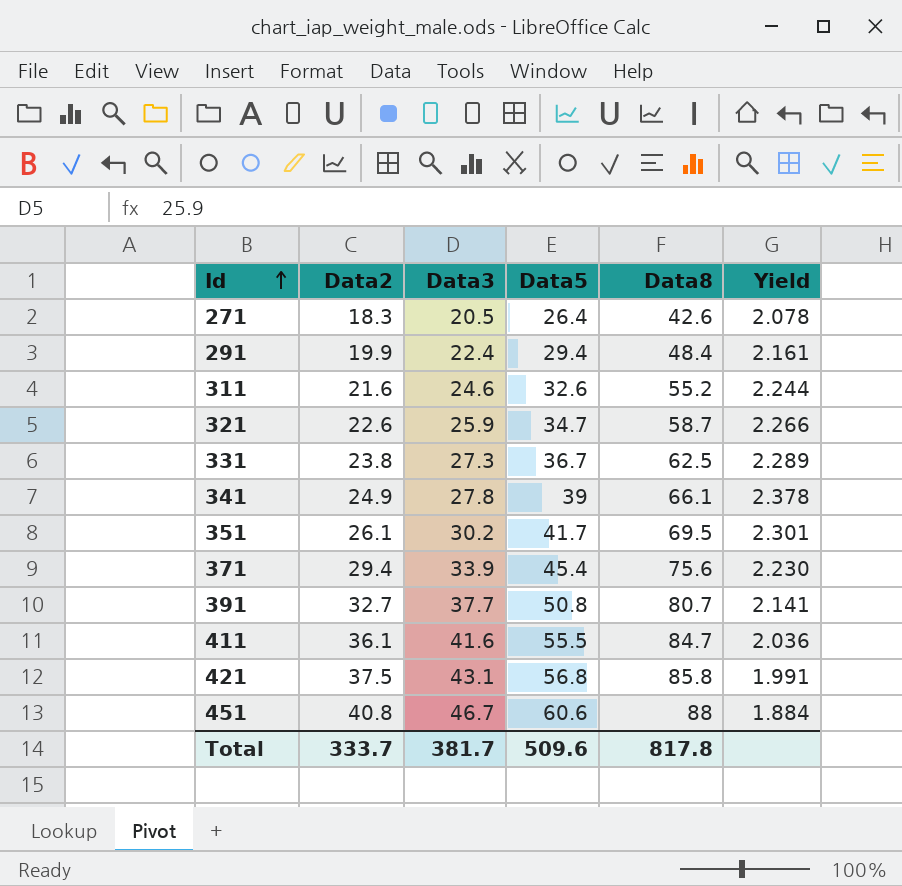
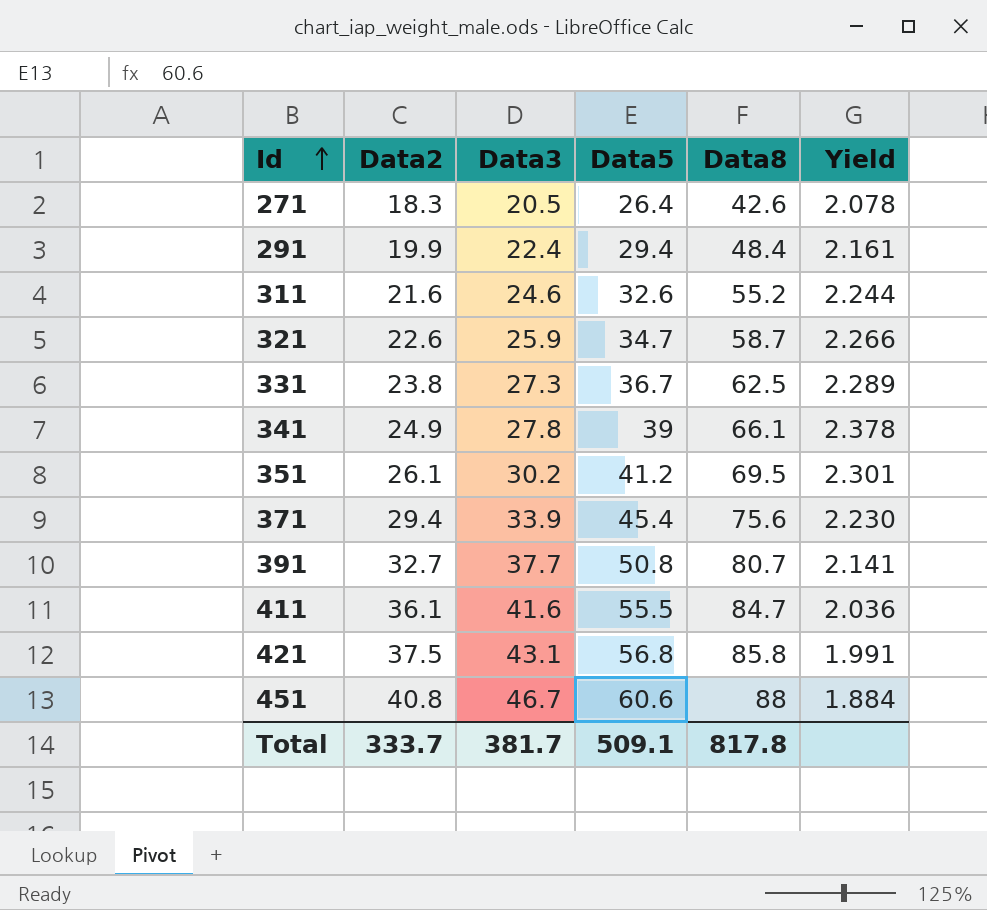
351 | Data5: 41.7 -> 41.2
Total | Data5: 509.6 -> 509.1

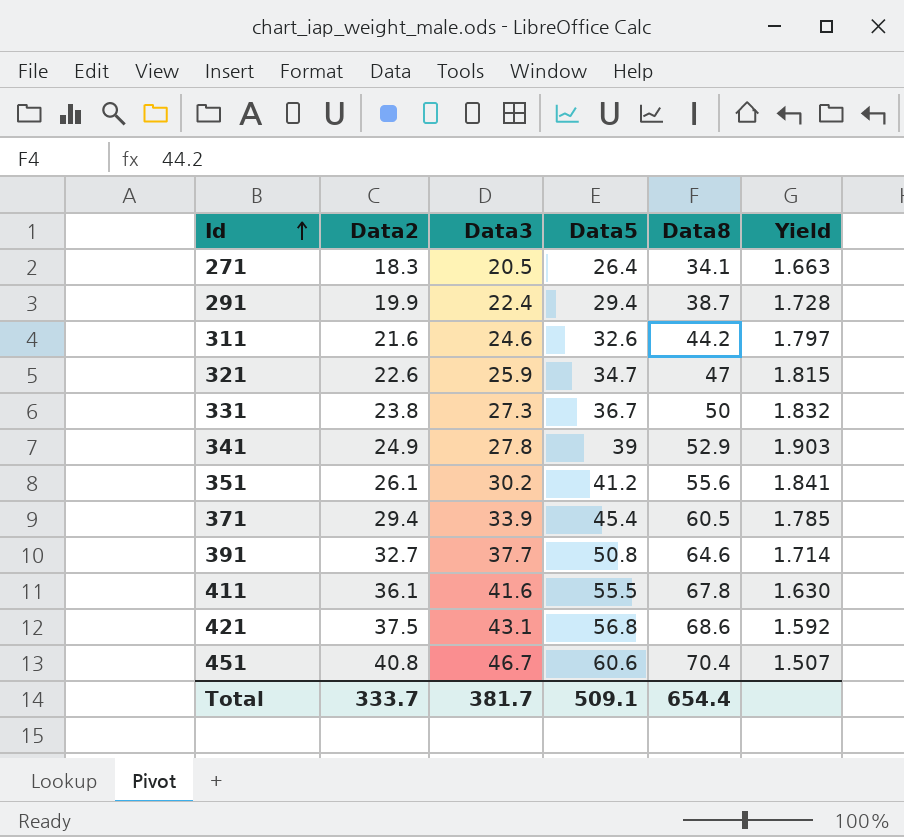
271 | Data8: 42.6 -> 34.1
271 | Yield: 2.078 -> 1.663
291 | Data8: 48.4 -> 38.7
291 | Yield: 2.161 -> 1.728
311 | Data8: 55.2 -> 44.2
311 | Yield: 2.244 -> 1.797
321 | Data8: 58.7 -> 47
321 | Yield: 2.266 -> 1.815
331 | Data8: 62.5 -> 50
331 | Yield: 2.289 -> 1.832
341 | Data8: 66.1 -> 52.9
341 | Yield: 2.378 -> 1.903
351 | Data8: 69.5 -> 55.6
351 | Yield: 2.301 -> 1.841
371 | Data8: 75.6 -> 60.5
371 | Yield: 2.230 -> 1.785
391 | Data8: 80.7 -> 64.6
391 | Yield: 2.141 -> 1.714
411 | Data8: 84.7 -> 67.8
411 | Yield: 2.036 -> 1.630
421 | Data8: 85.8 -> 68.6
421 | Yield: 1.991 -> 1.592
451 | Data8: 88 -> 70.4
451 | Yield: 1.884 -> 1.507
Total | Data8: 817.8 -> 654.4

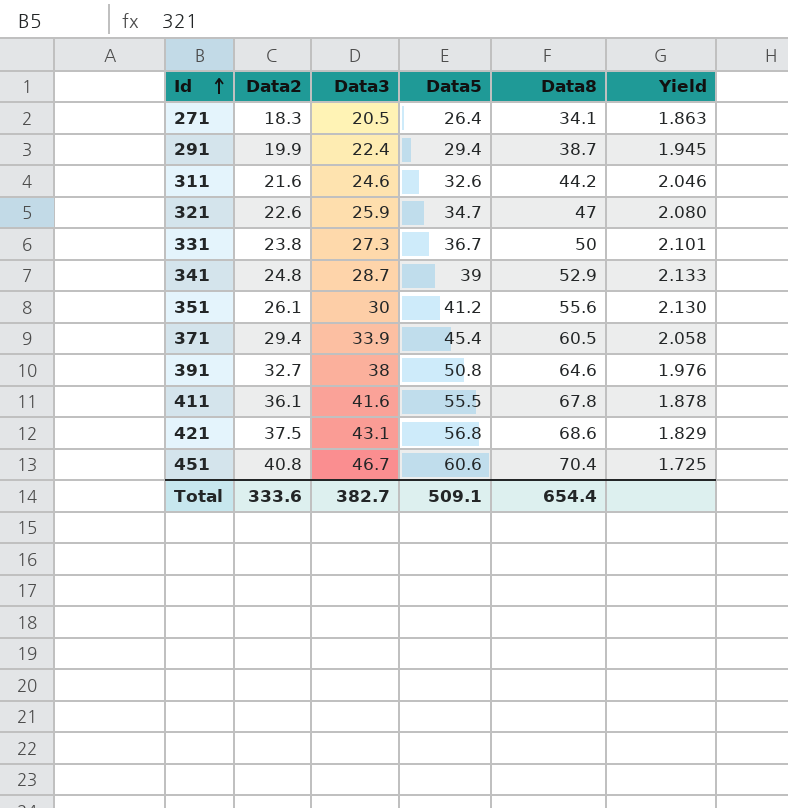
column Yield | formula: [Data8] / [Data3] -> [Data8] / [Data2]
341 | Data2: 24.9 -> 24.8
341 | Data3: 27.8 -> 28.7
351 | Data3: 30.2 -> 30
391 | Data3: 37.7 -> 38
Total | Data2: 333.7 -> 333.6
Total | Data3: 381.7 -> 382.7

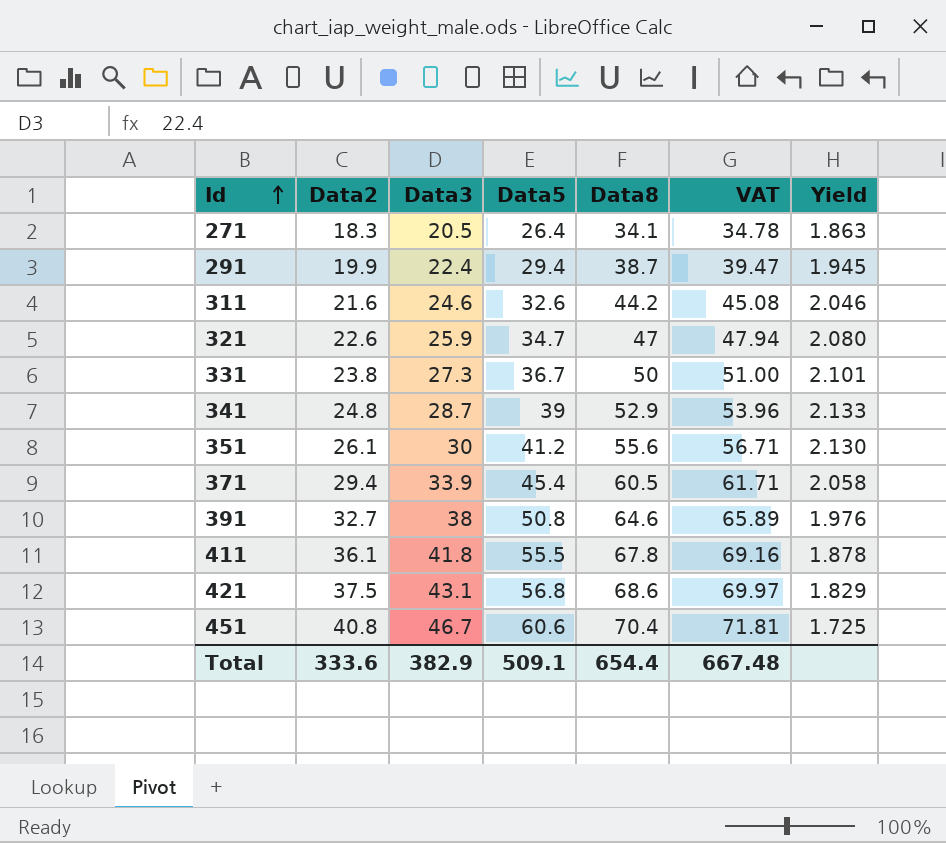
column VAT | formula: none -> [Data8] * 1.02
411 | Data3: 41.6 -> 41.8
Total | Data3: 382.7 -> 382.9

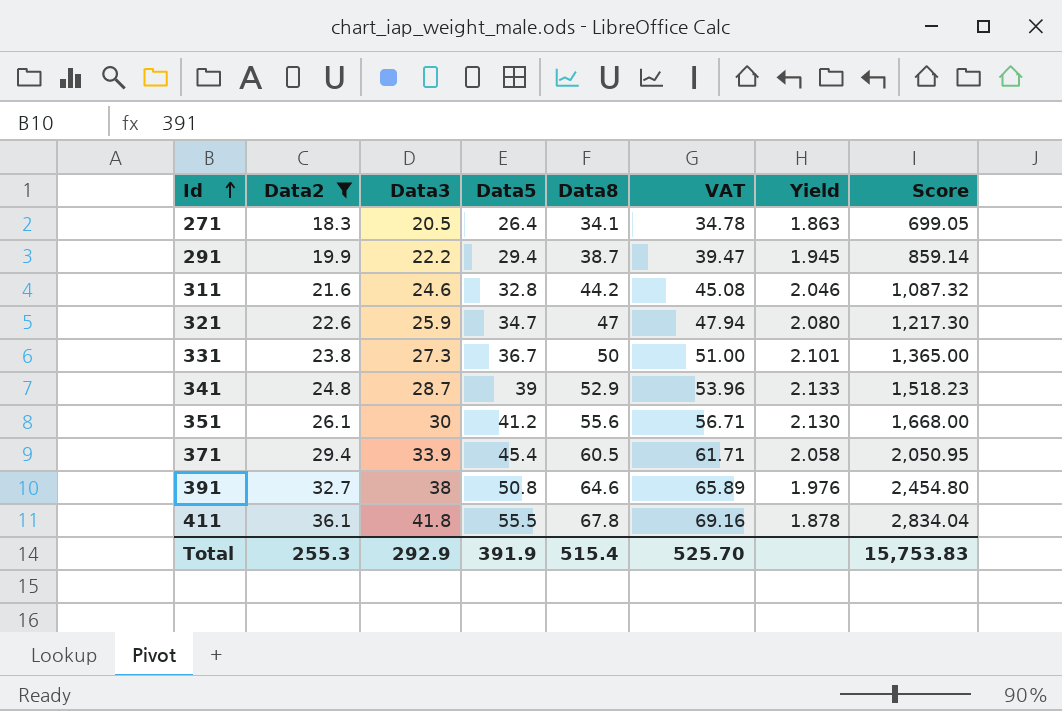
filter: none -> Data2 <= 36.1
column Score | formula: none -> [Data3] * [Data8]
291 | Data3: 22.4 -> 22.2
311 | Data5: 32.6 -> 32.8
Total | Data2: 333.6 -> 255.3
Total | Data3: 382.9 -> 292.9
Total | Data5: 509.1 -> 391.9
Total | Data8: 654.4 -> 515.4
Total | VAT: 667.48 -> 525.70

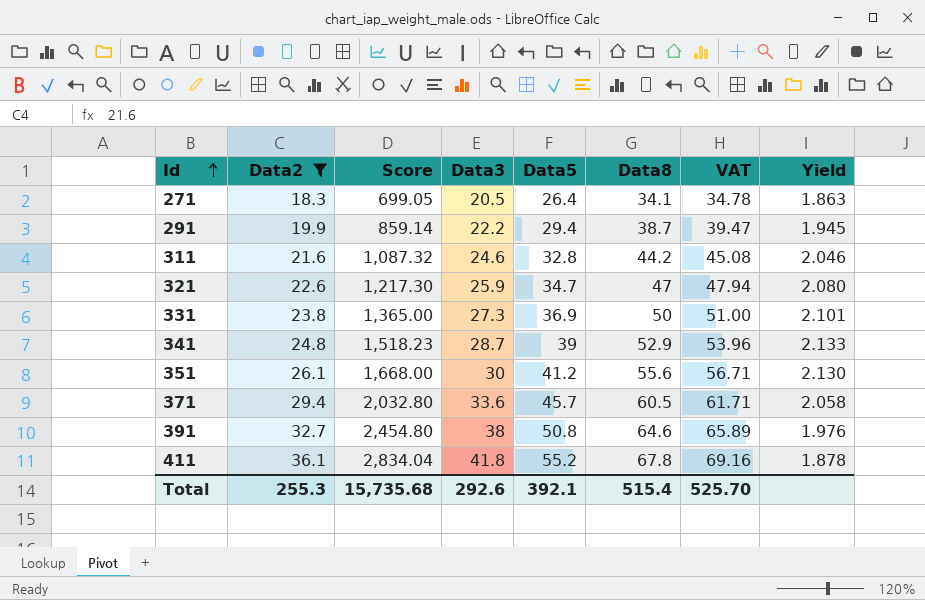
column Score | position: 8 -> 3
331 | Data5: 36.7 -> 36.9
371 | Score: 2,050.95 -> 2,032.80
371 | Data3: 33.9 -> 33.6
371 | Data5: 45.4 -> 45.7
411 | Data5: 55.5 -> 55.2
Total | Score: 15,753.83 -> 15,735.68
Total | Data3: 292.9 -> 292.6
Total | Data5: 391.9 -> 392.1

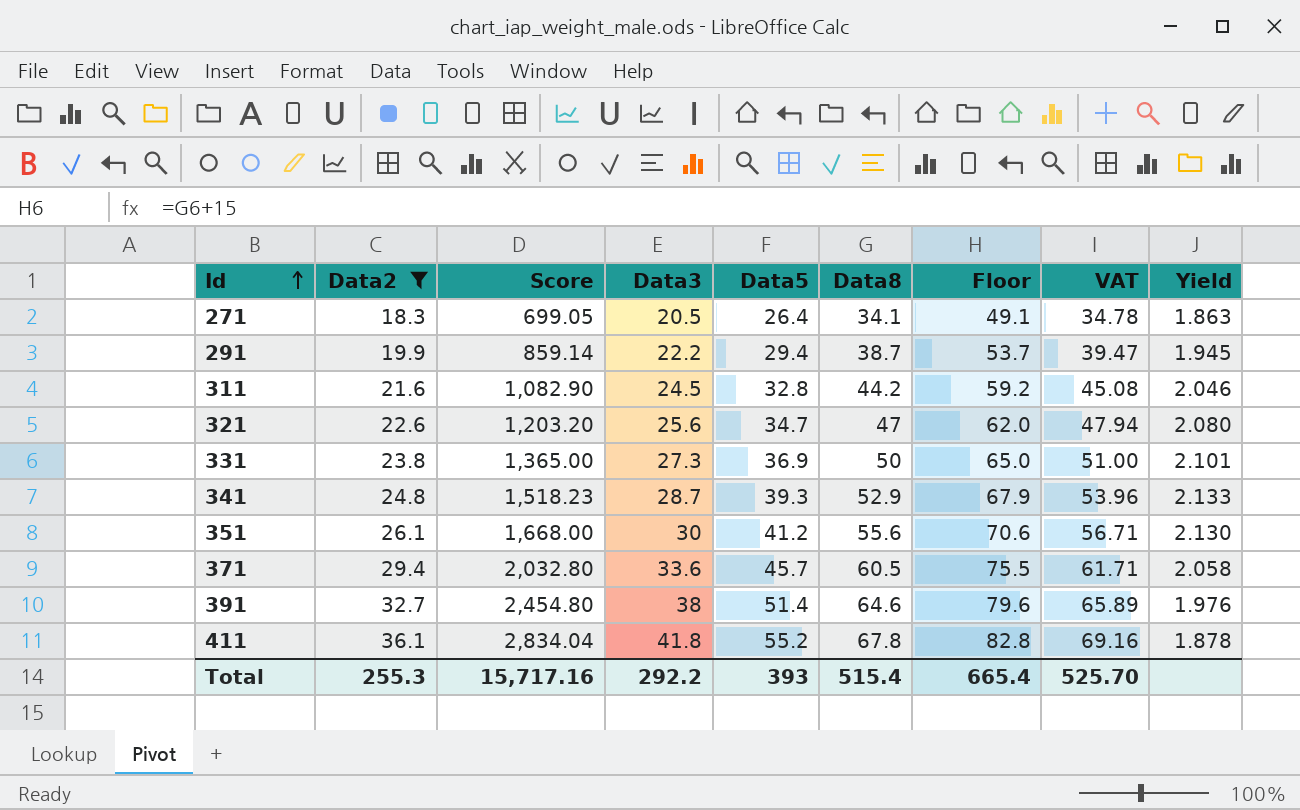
column Floor | formula: none -> [Data8] + 15
311 | Score: 1,087.32 -> 1,082.90
311 | Data3: 24.6 -> 24.5
321 | Score: 1,217.30 -> 1,203.20
321 | Data3: 25.9 -> 25.6
341 | Data5: 39 -> 39.3
391 | Data5: 50.8 -> 51.4
Total | Score: 15,735.68 -> 15,717.16
Total | Data3: 292.6 -> 292.2
Total | Data5: 392.1 -> 393

